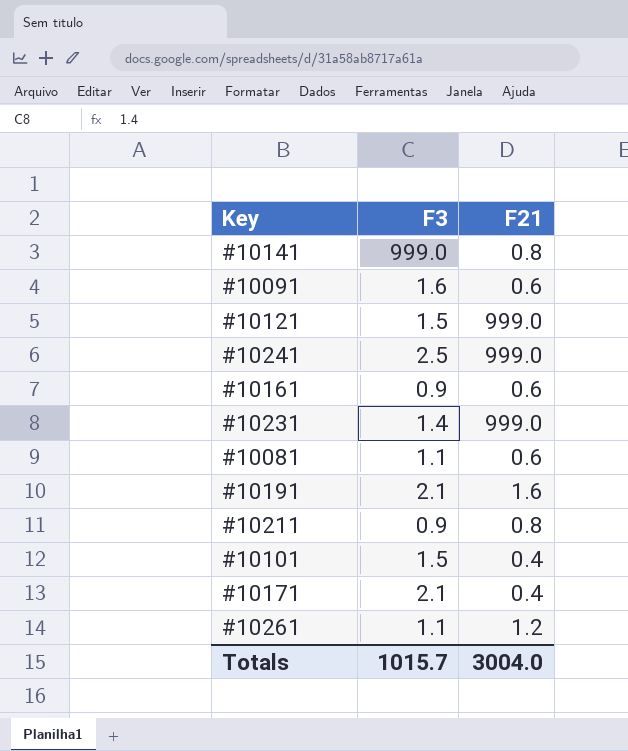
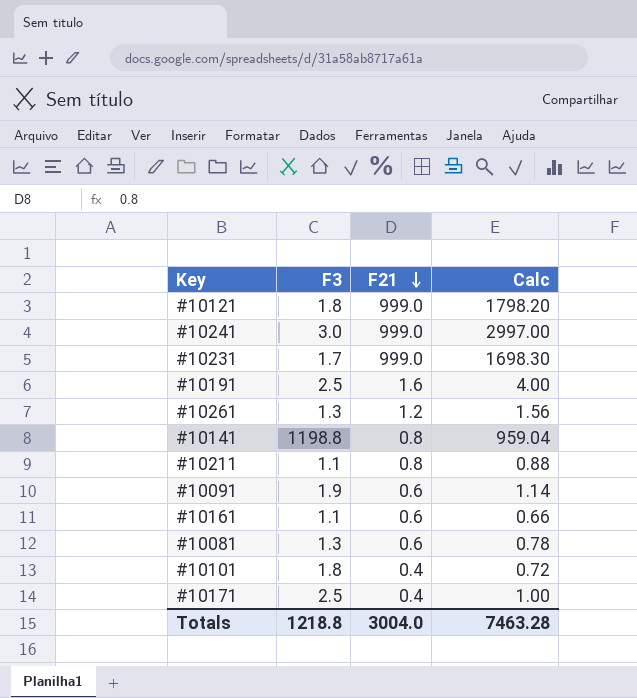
row order: none -> F21 descending
column Calc | formula: none -> [F3] * [F21]
#10121 | F3: 1.5 -> 1.8
#10241 | F3: 2.5 -> 3.0
#10231 | F3: 1.4 -> 1.7
#10191 | F3: 2.1 -> 2.5
#10261 | F3: 1.1 -> 1.3
#10141 | F3: 999.0 -> 1198.8
#10211 | F3: 0.9 -> 1.1
#10091 | F3: 1.6 -> 1.9
#10161 | F3: 0.9 -> 1.1
#10081 | F3: 1.1 -> 1.3
#10101 | F3: 1.5 -> 1.8
#10171 | F3: 2.1 -> 2.5
Totals | F3: 1015.7 -> 1218.8

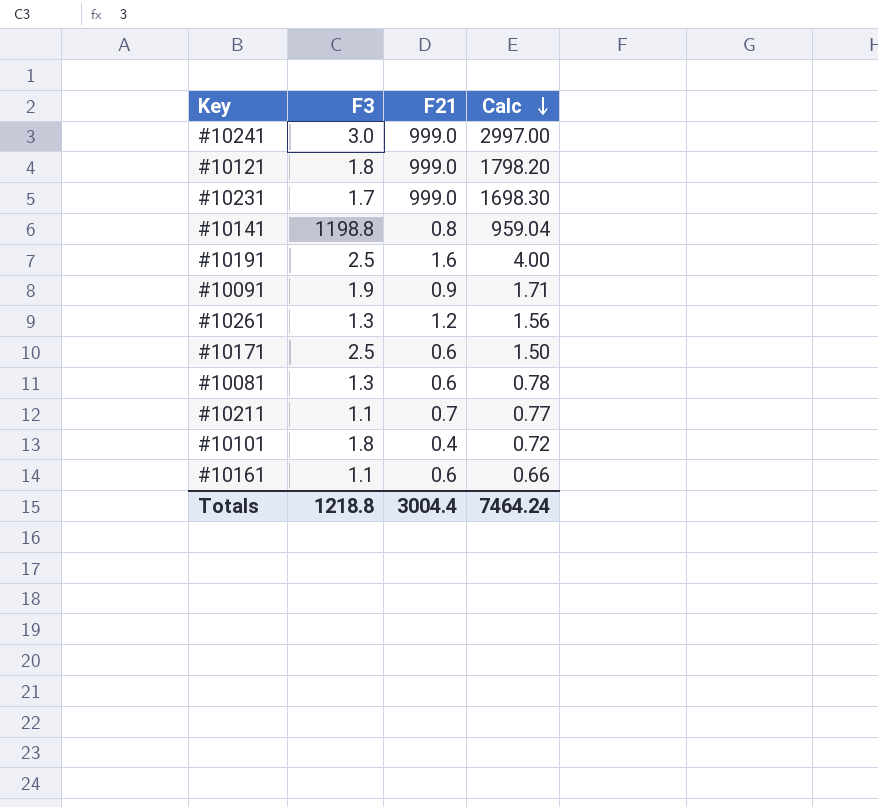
row order: F21 descending -> Calc descending
#10091 | F21: 0.6 -> 0.9
#10091 | Calc: 1.14 -> 1.71
#10171 | F21: 0.4 -> 0.6
#10171 | Calc: 1.00 -> 1.50
#10211 | F21: 0.8 -> 0.7
#10211 | Calc: 0.88 -> 0.77
Totals | F21: 3004.0 -> 3004.4
Totals | Calc: 7463.28 -> 7464.24

